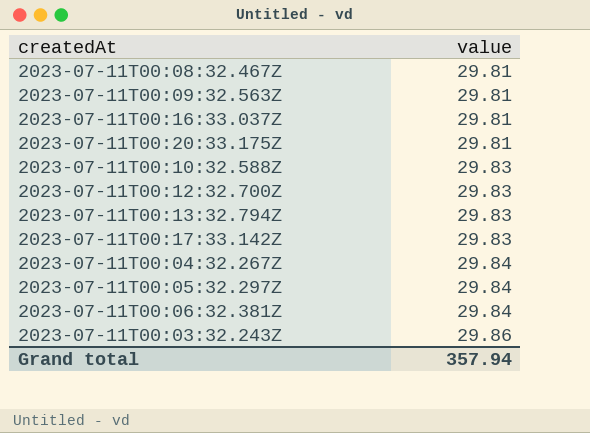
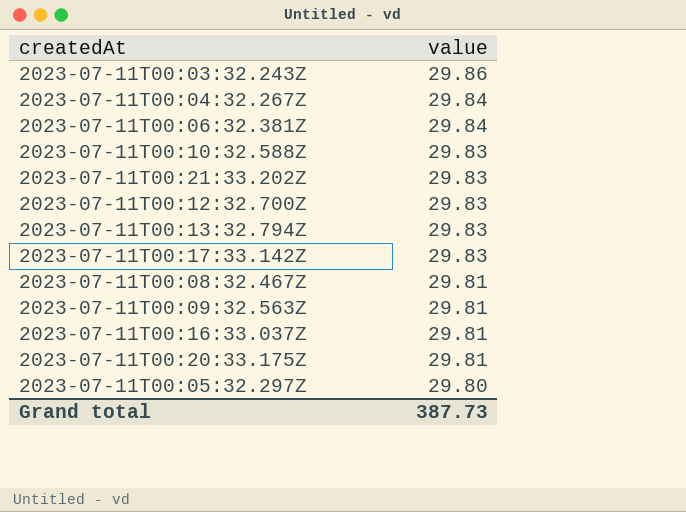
row order: value ascending -> value descending
row 2023-07-11T00:21:33.202Z: none -> 29.83
2023-07-11T00:05:32.297Z | value: 29.84 -> 29.80
Grand total | value: 357.94 -> 387.73

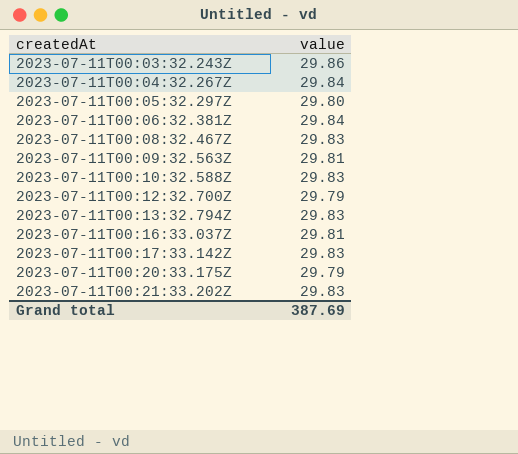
row order: value descending -> createdAt ascending
2023-07-11T00:08:32.467Z | value: 29.81 -> 29.83
2023-07-11T00:12:32.700Z | value: 29.83 -> 29.79
2023-07-11T00:20:33.175Z | value: 29.81 -> 29.79
Grand total | value: 387.73 -> 387.69

